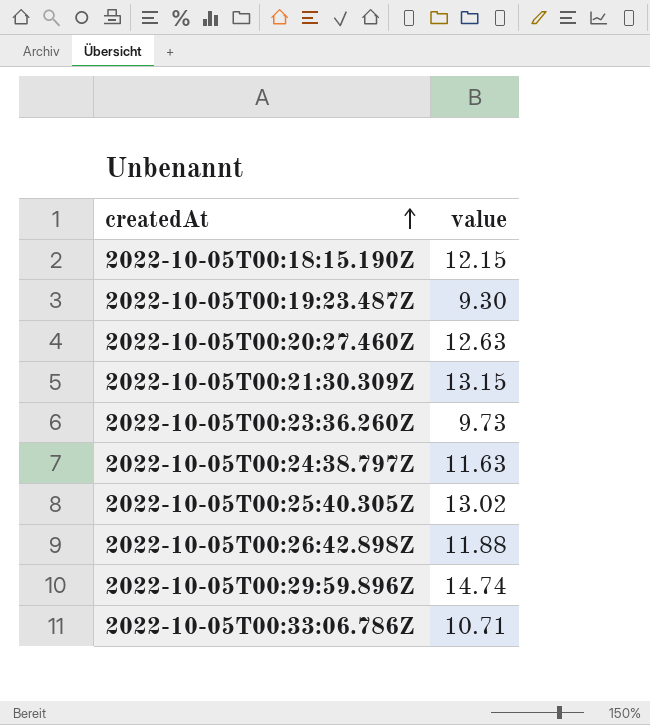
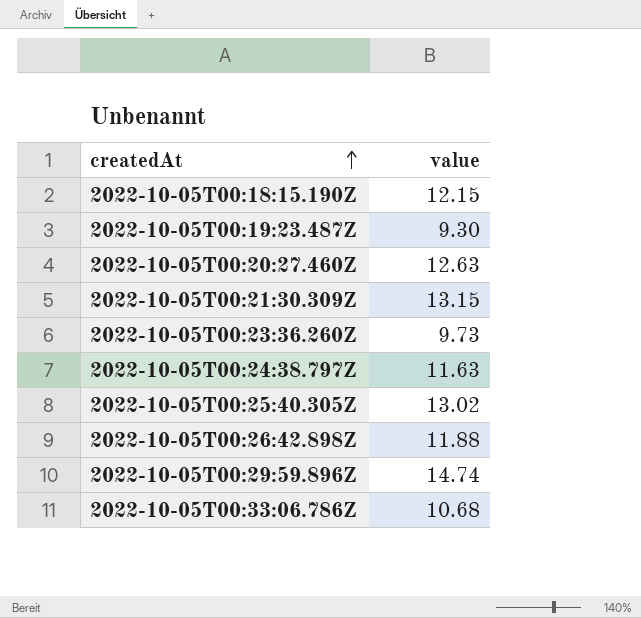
2022-10-05T00:33:06.786Z | value: 10.71 -> 10.68

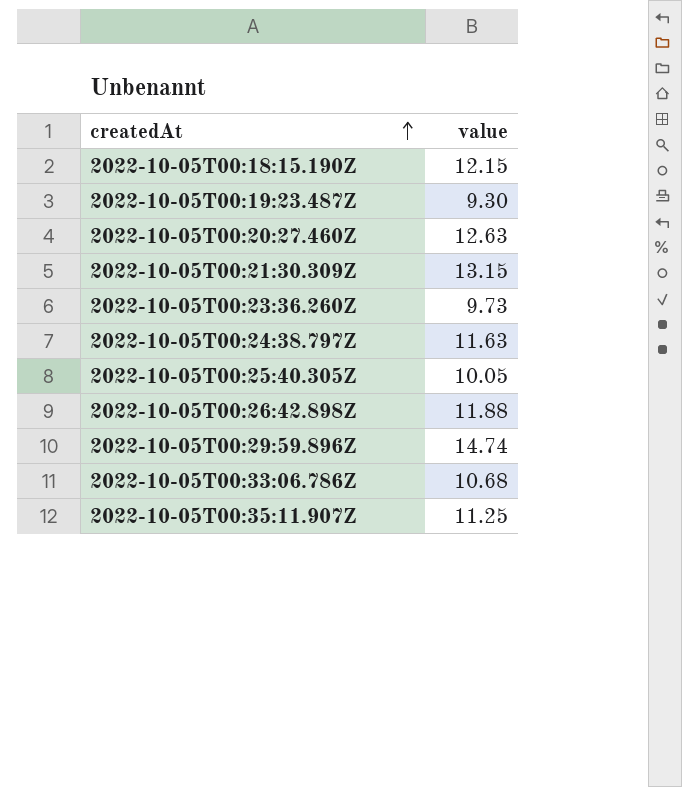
2022-10-05T00:25:40.305Z | value: 13.02 -> 10.05
row 2022-10-05T00:35:11.907Z: none -> 11.25

